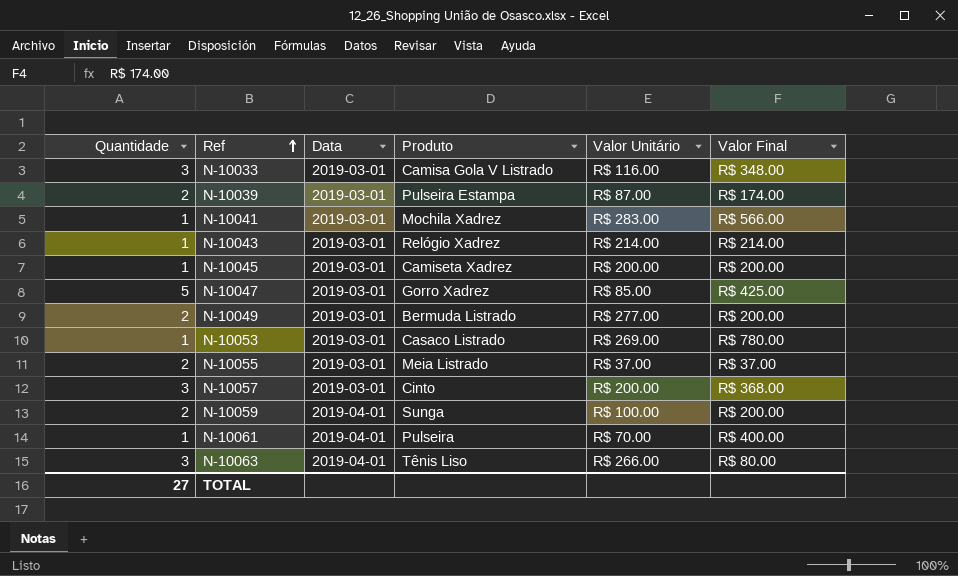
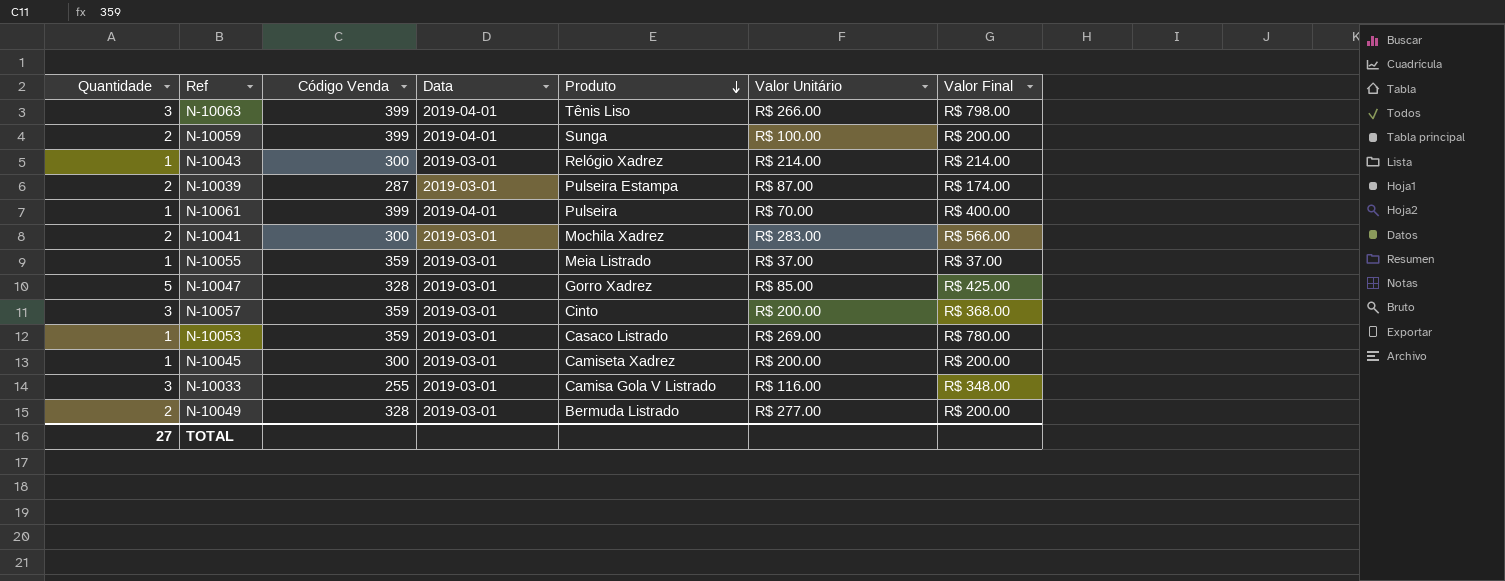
row order: Ref ascending -> Produto descending
column Código Venda | position: none -> 3
N-10063 | Valor Final: R$ 80.00 -> R$ 798.00
N-10041 | Quantidade: 1 -> 2
N-10055 | Quantidade: 2 -> 1

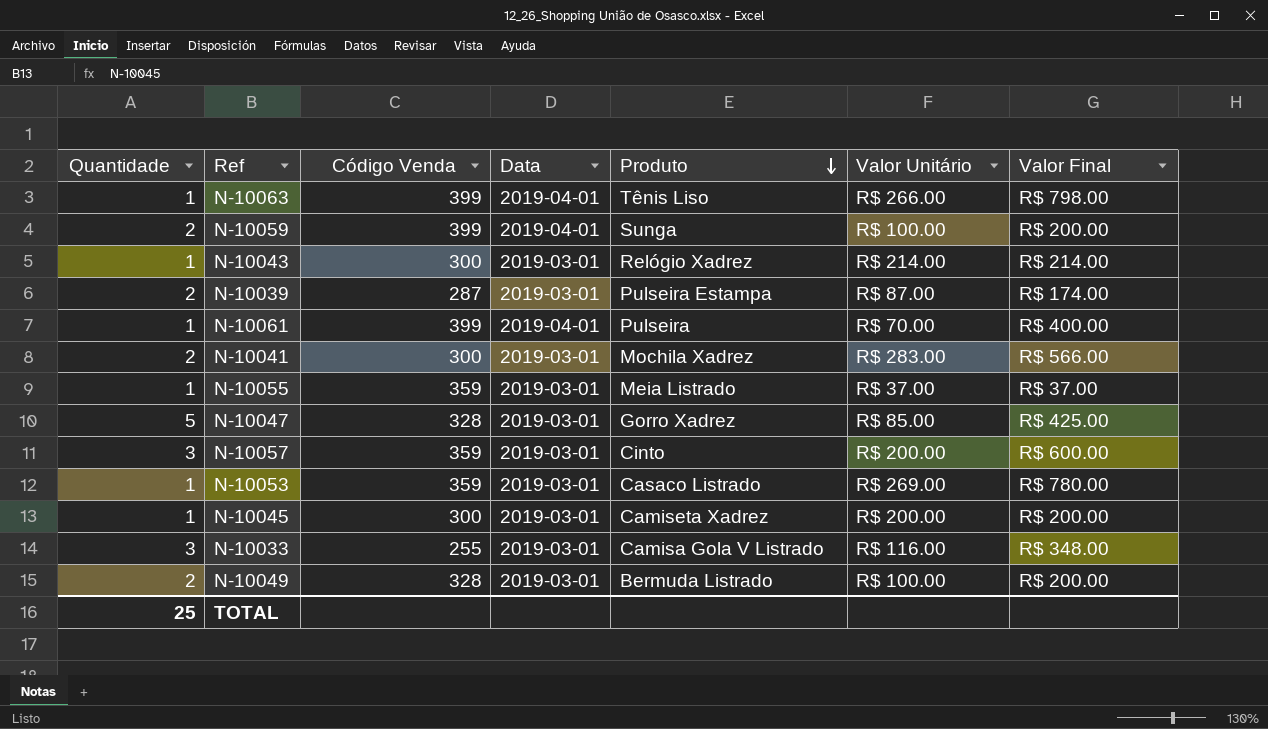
N-10063 | Quantidade: 3 -> 1
N-10057 | Valor Final: R$ 368.00 -> R$ 600.00
N-10049 | Valor Unitário: R$ 277.00 -> R$ 100.00
TOTAL | Quantidade: 27 -> 25

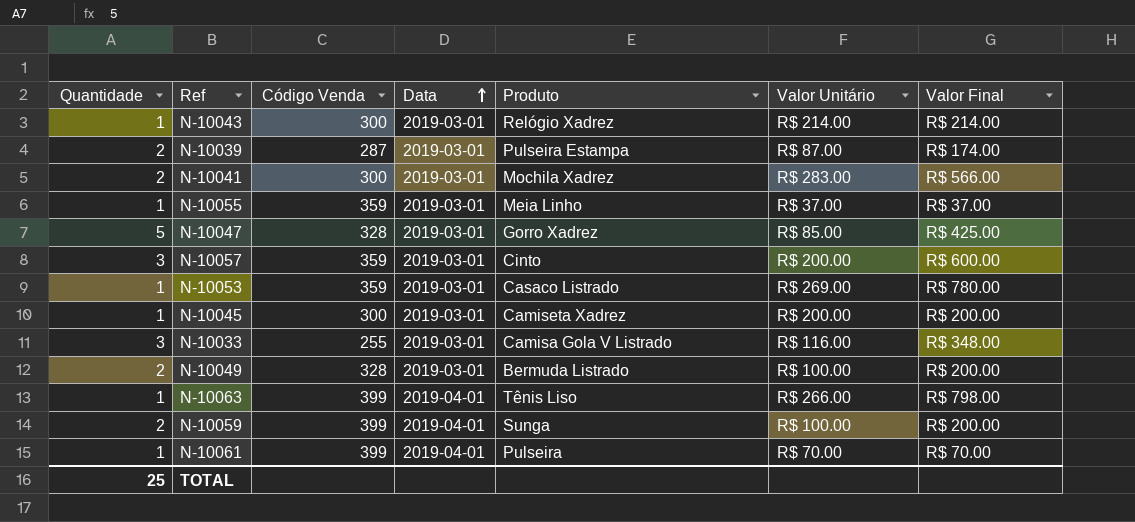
row order: Produto descending -> Data ascending
N-10055 | Produto: Meia Listrado -> Meia Linho
N-10061 | Valor Final: R$ 400.00 -> R$ 70.00

